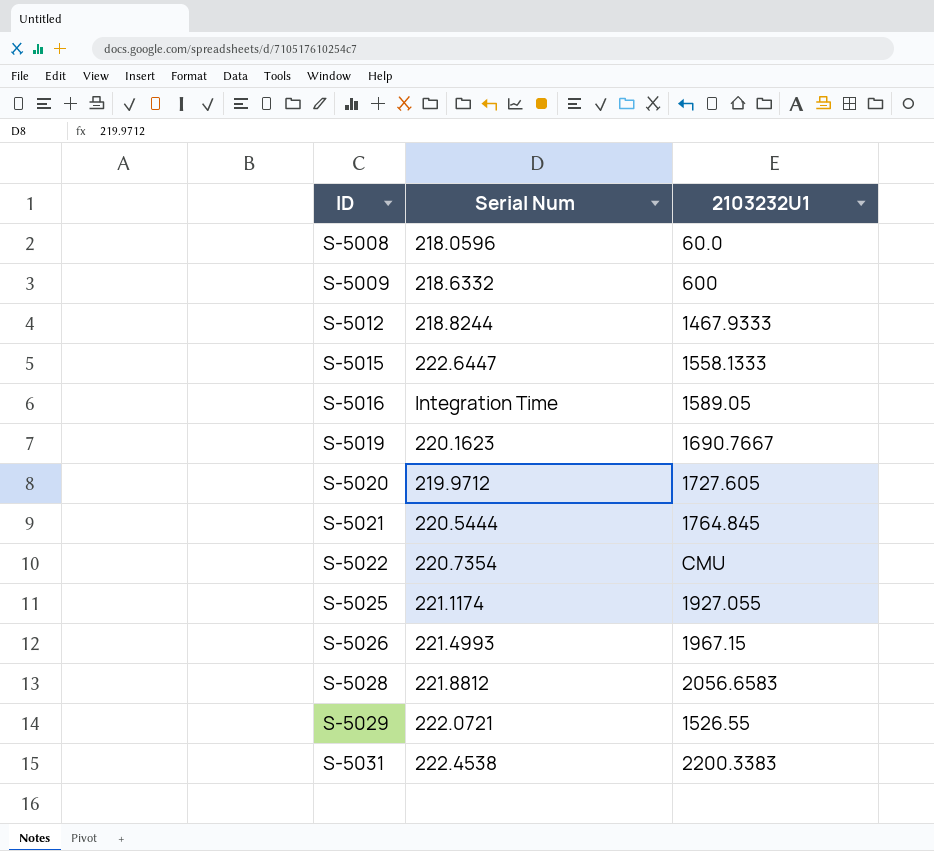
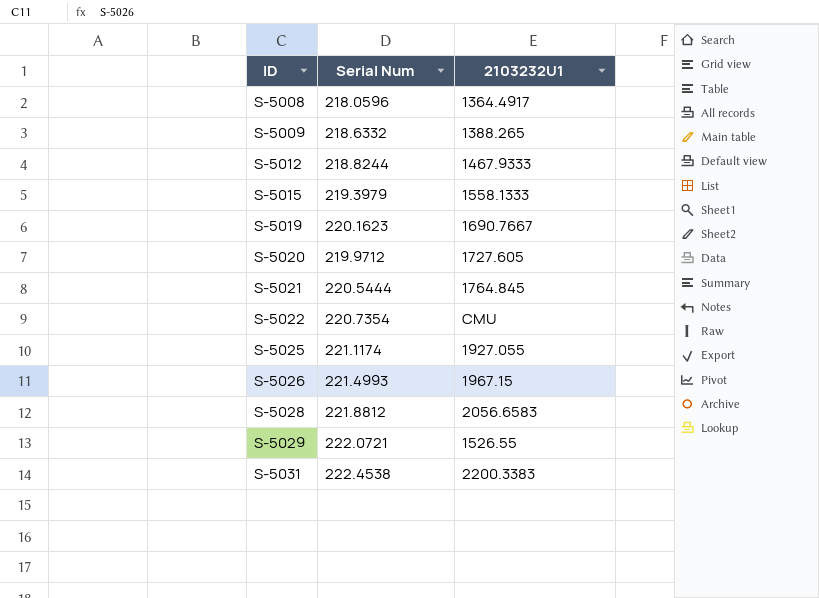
row S-5016: Integration Time | 1589.05 -> none
S-5008 | 2103232U1: 60.0 -> 1364.4917
S-5009 | 2103232U1: 600 -> 1388.265
S-5015 | Serial Num: 222.6447 -> 219.3979

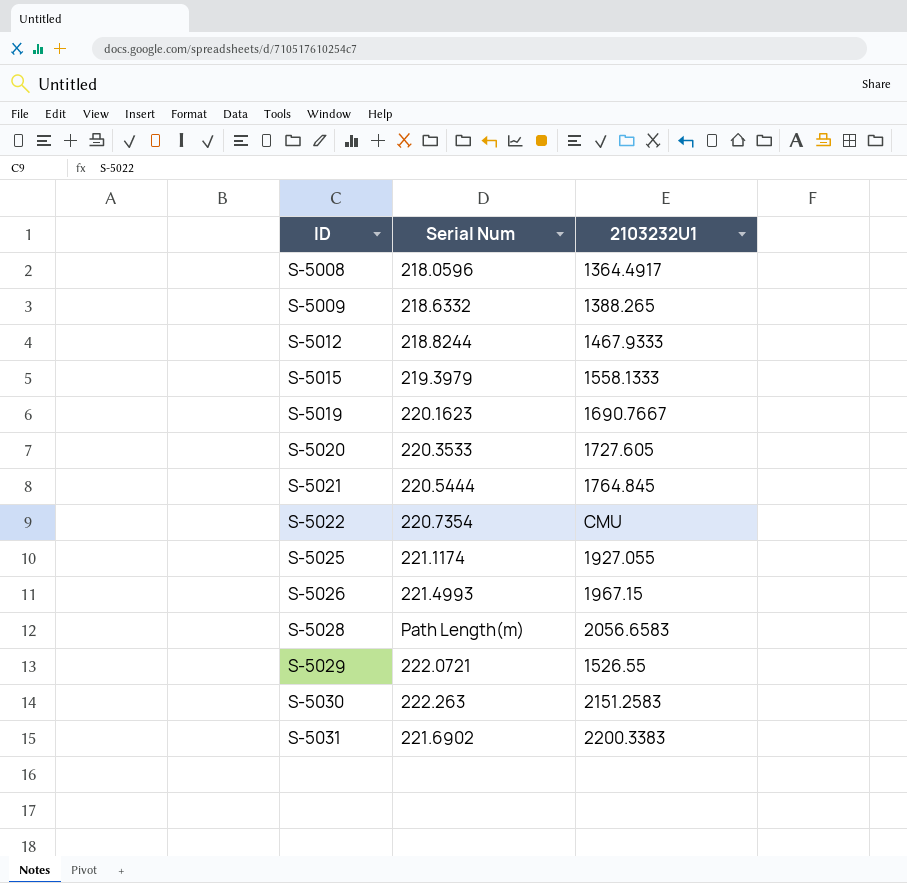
S-5020 | Serial Num: 219.9712 -> 220.3533
S-5028 | Serial Num: 221.8812 -> Path Length(m)
row S-5030: none -> 222.263 | 2151.2583
S-5031 | Serial Num: 222.4538 -> 221.6902

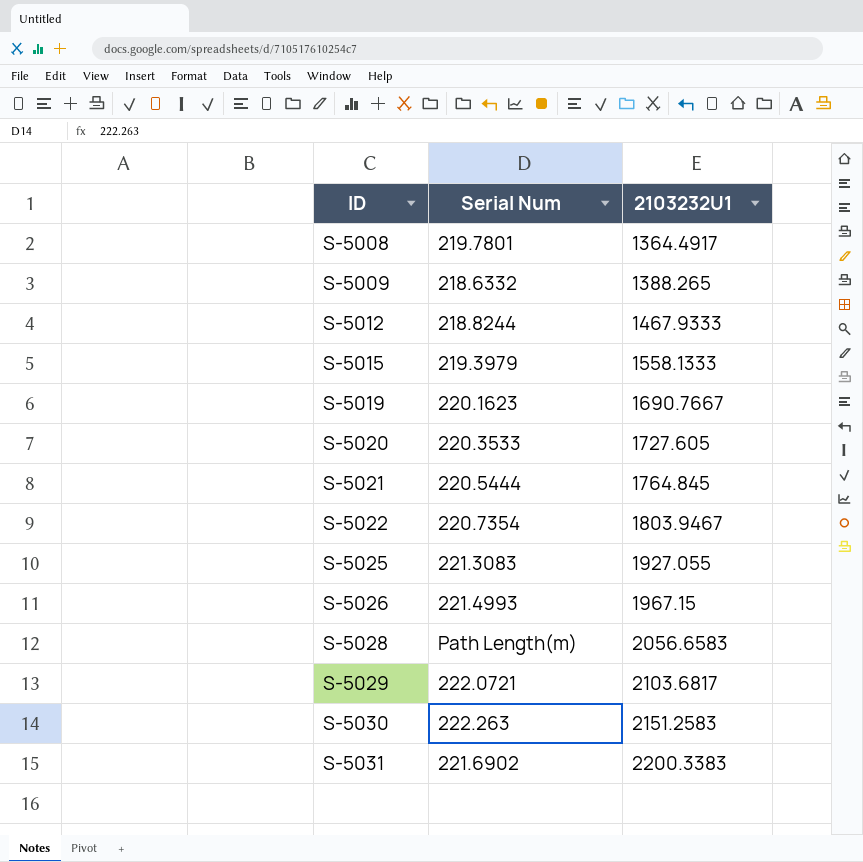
S-5008 | Serial Num: 218.0596 -> 219.7801
S-5022 | 2103232U1: CMU -> 1803.9467
S-5025 | Serial Num: 221.1174 -> 221.3083
S-5029 | 2103232U1: 1526.55 -> 2103.6817

